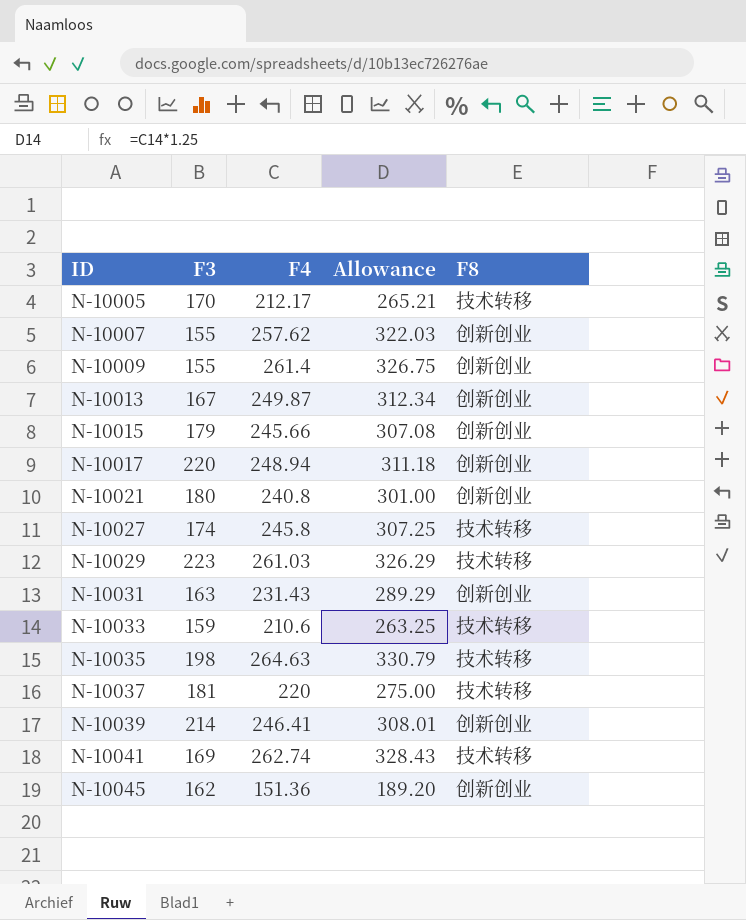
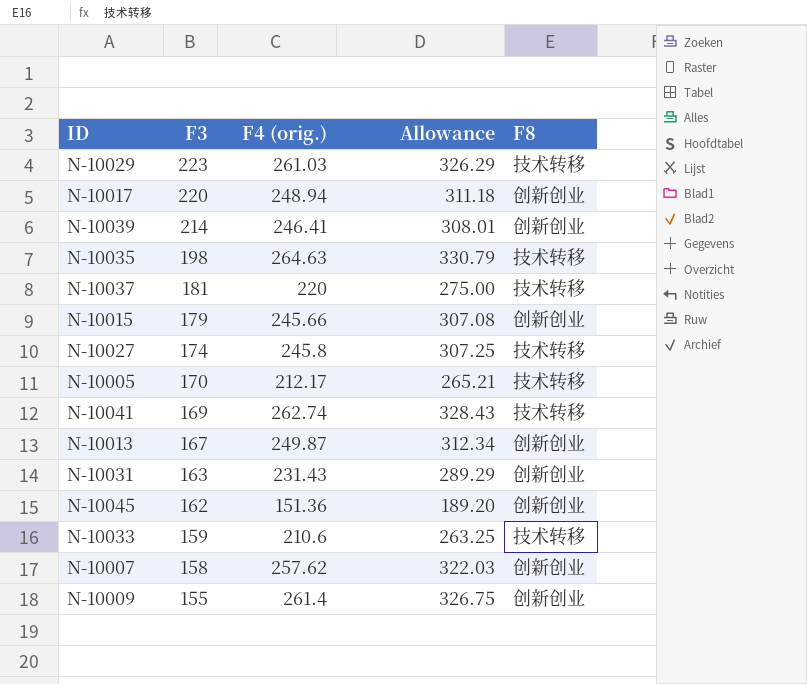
row order: ID ascending -> F3 descending
column name: F4 -> F4 (orig.)
row N-10021: 180 | 240.8 | 301.00 | 创新创业 -> none
N-10007 | F3: 155 -> 158

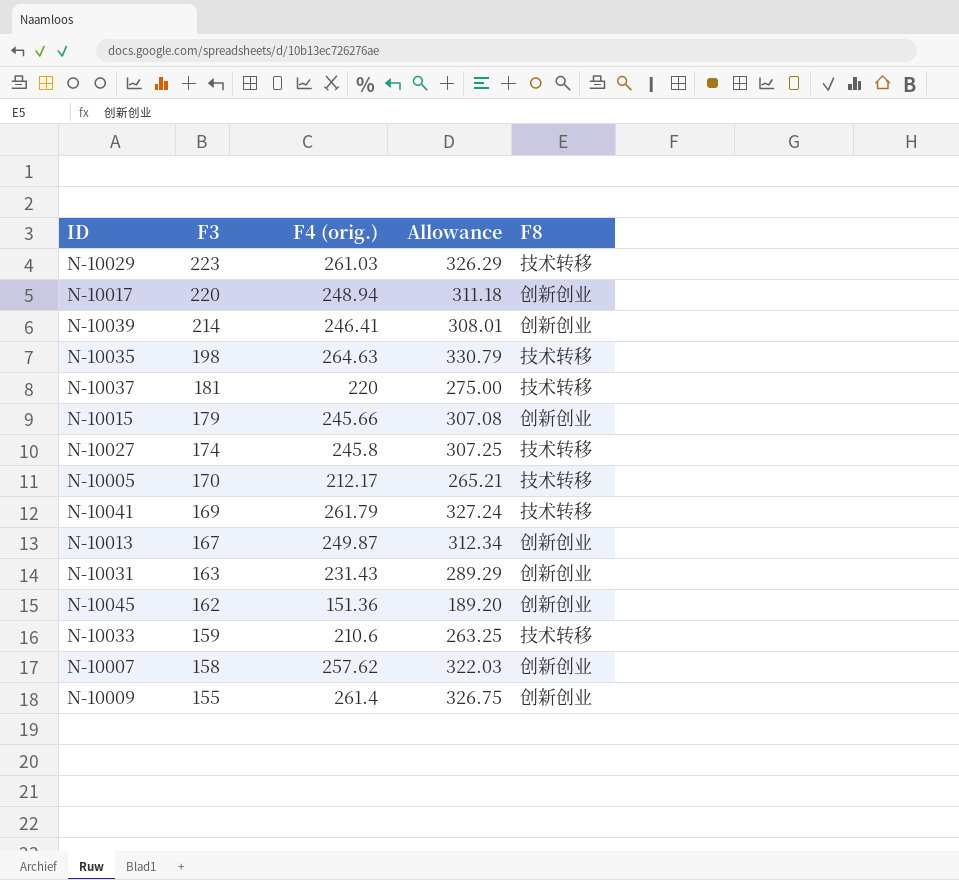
N-10041 | F4 (orig.): 262.74 -> 261.79
N-10041 | Allowance: 328.43 -> 327.24

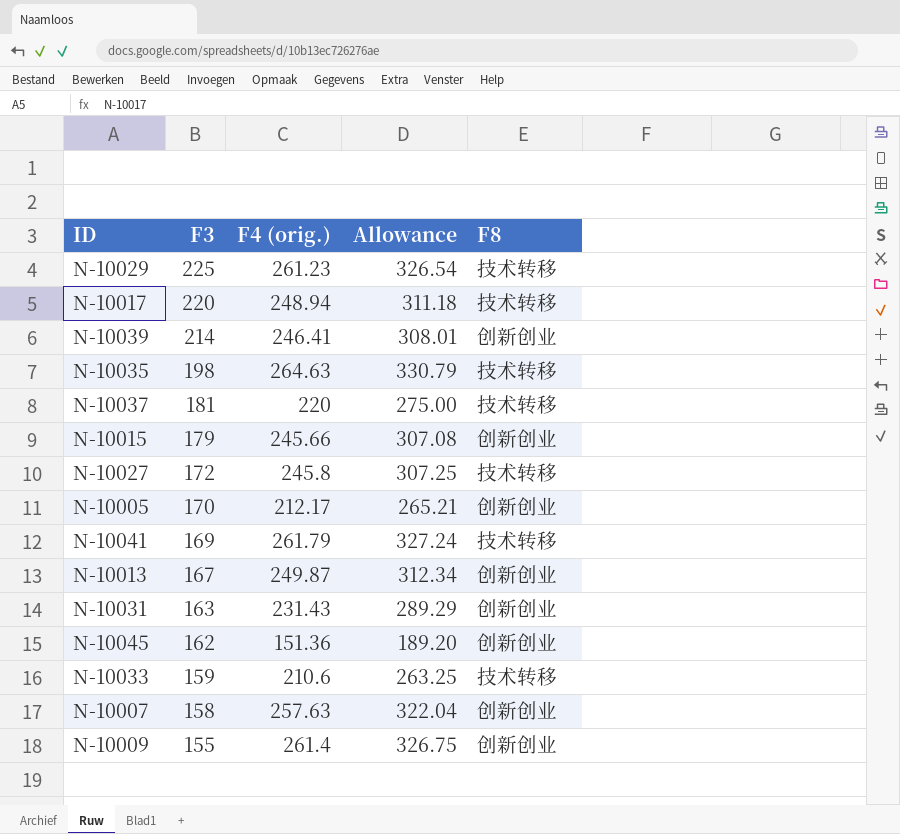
N-10029 | F3: 223 -> 225
N-10029 | F4 (orig.): 261.03 -> 261.23
N-10029 | Allowance: 326.29 -> 326.54
N-10017 | F8: 创新创业 -> 技术转移
N-10027 | F3: 174 -> 172
N-10005 | F8: 技术转移 -> 创新创业
N-10007 | F4 (orig.): 257.62 -> 257.63
N-10007 | Allowance: 322.03 -> 322.04

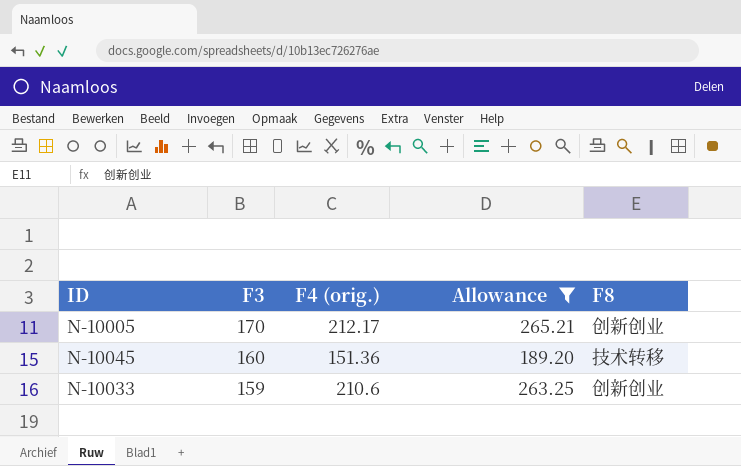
filter: none -> Allowance <= 265.21
N-10045 | F3: 162 -> 160
N-10045 | F8: 创新创业 -> 技术转移
N-10033 | F8: 技术转移 -> 创新创业

